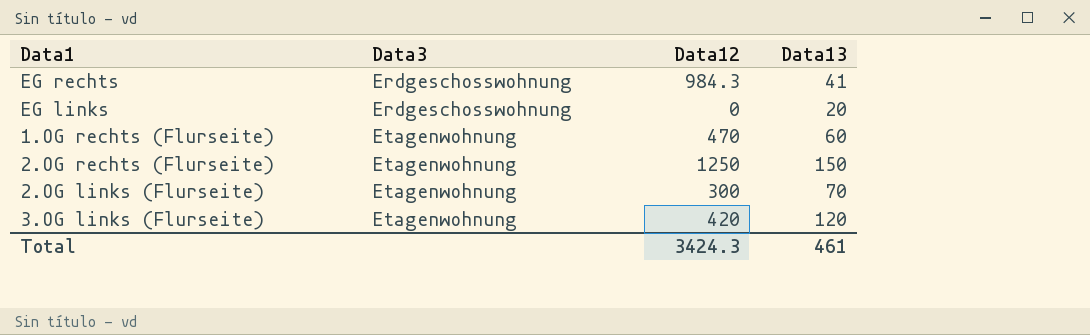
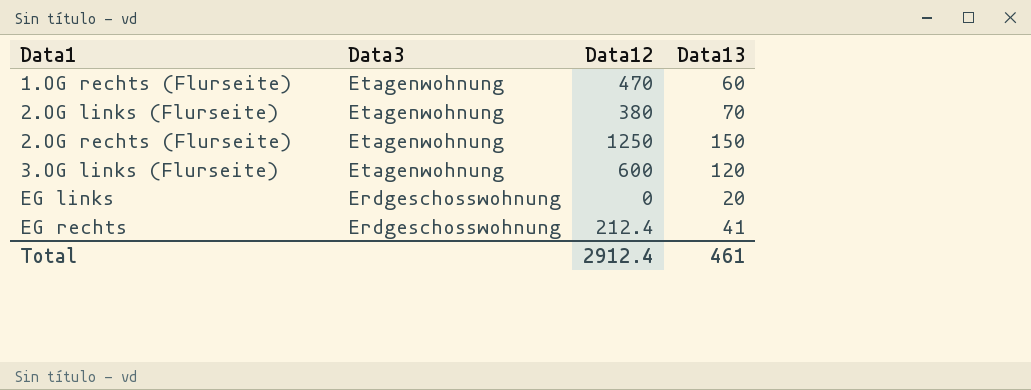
row order: Data3 ascending -> Data1 ascending
2.OG links (Flurseite) | Data12: 300 -> 380
3.OG links (Flurseite) | Data12: 420 -> 600
EG rechts | Data12: 984.3 -> 212.4
Total | Data12: 3424.3 -> 2912.4

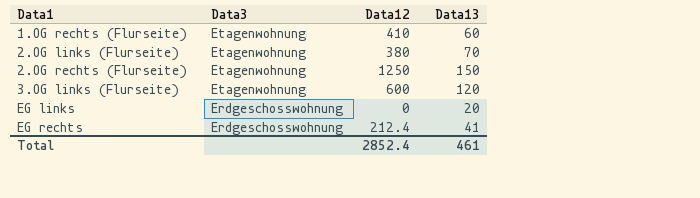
1.OG rechts (Flurseite) | Data12: 470 -> 410
Total | Data12: 2912.4 -> 2852.4

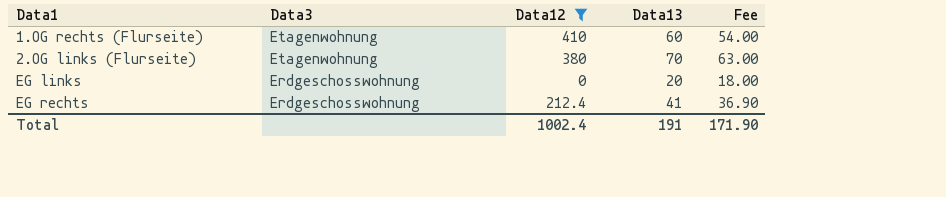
filter: none -> Data12 <= 410
column Fee | formula: none -> [Data13] * 0.9
Total | Data12: 2852.4 -> 1002.4
Total | Data13: 461 -> 191

